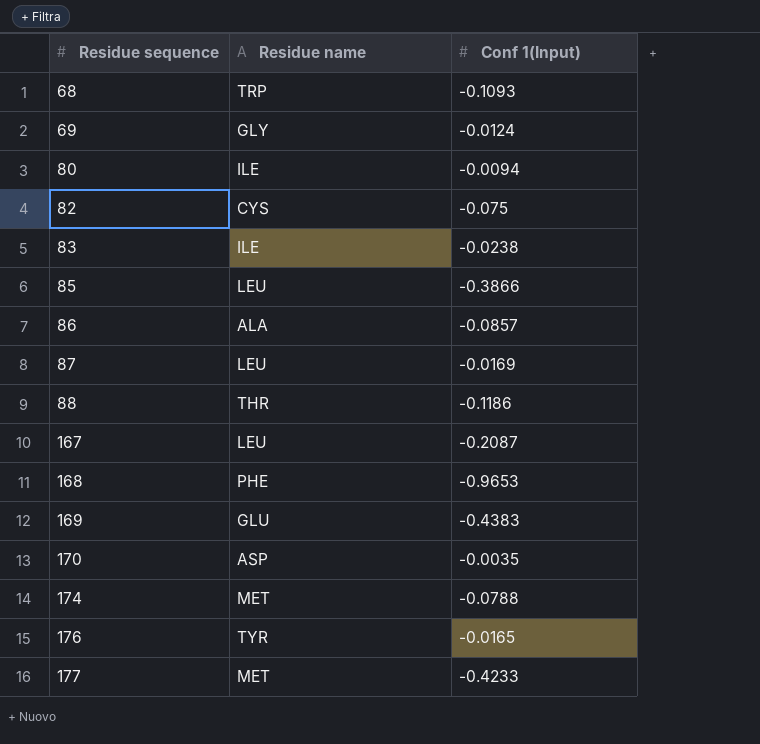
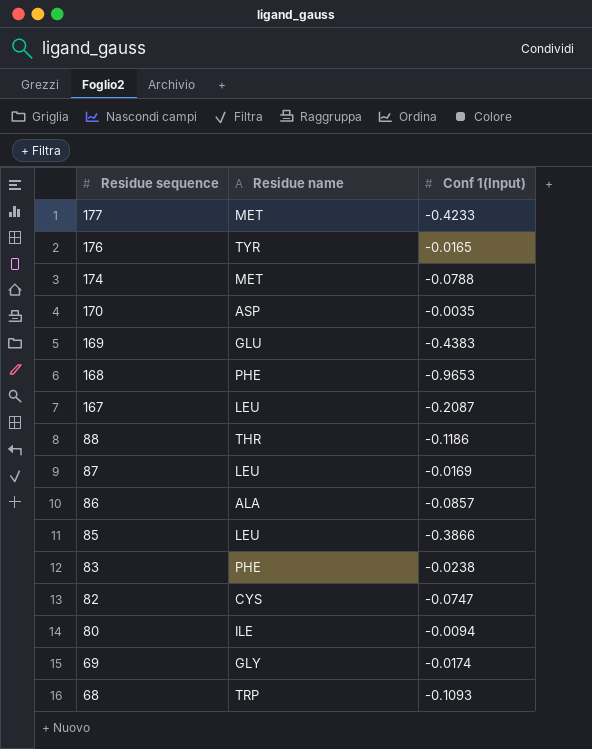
row order: Residue sequence ascending -> Residue sequence descending
83 | Residue name: ILE -> PHE
82 | Conf 1(Input): -0.075 -> -0.0747
69 | Conf 1(Input): -0.0124 -> -0.0174

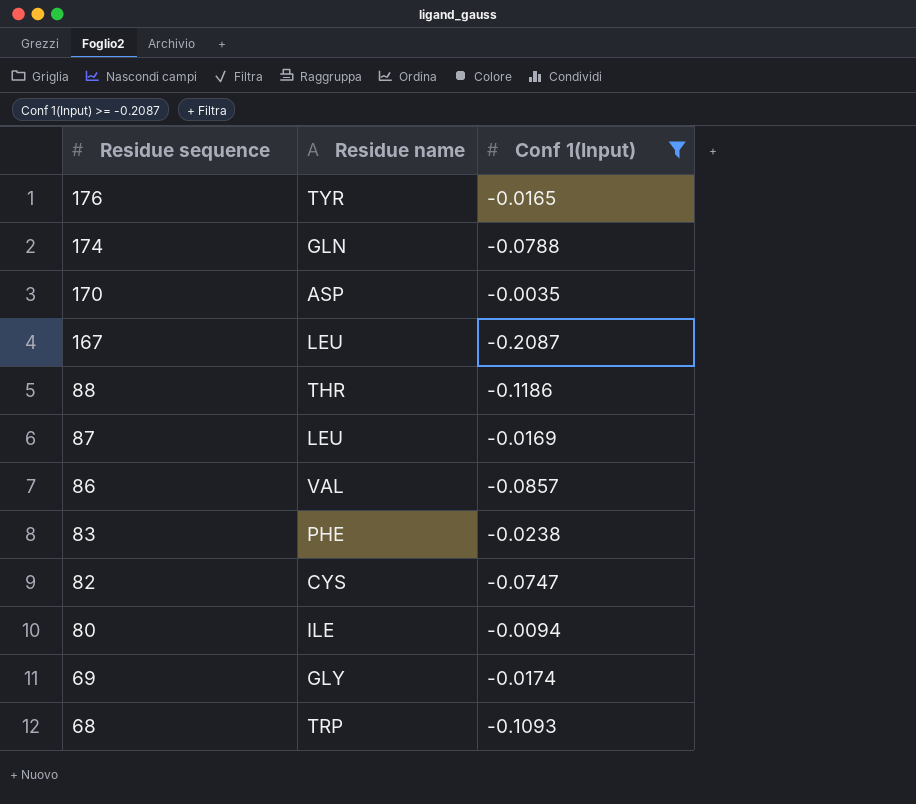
filter: none -> Conf 1(Input) >= -0.2087
174 | Residue name: MET -> GLN
86 | Residue name: ALA -> VAL

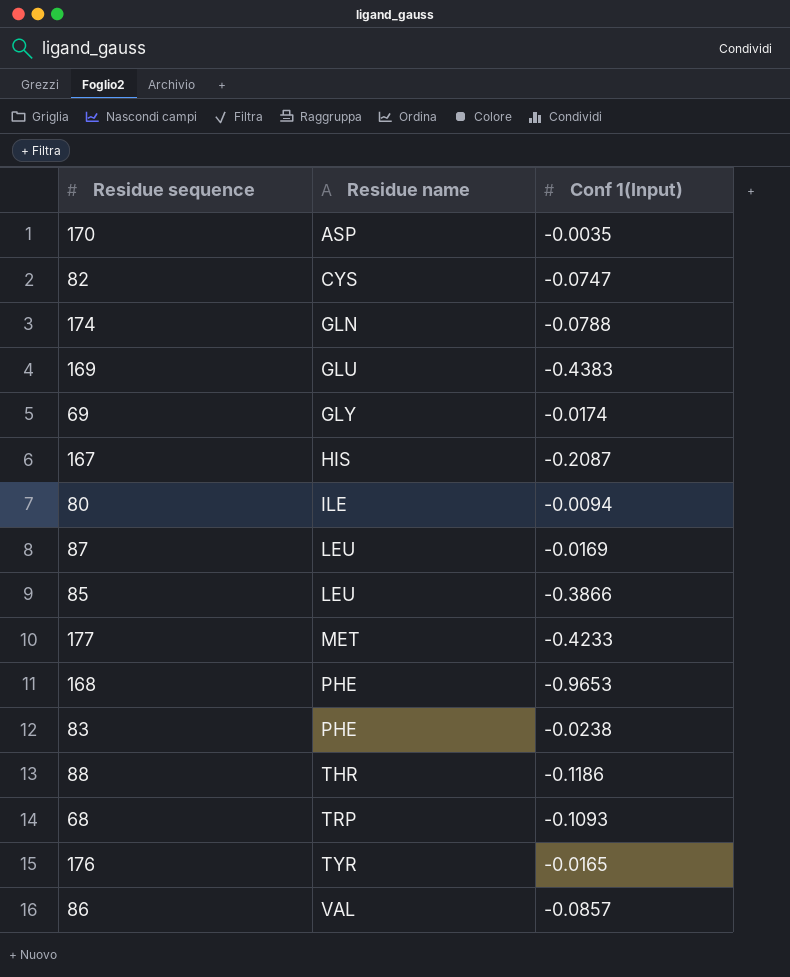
filter: Conf 1(Input) >= -0.2087 -> none
row order: Residue sequence descending -> Residue name ascending
167 | Residue name: LEU -> HIS

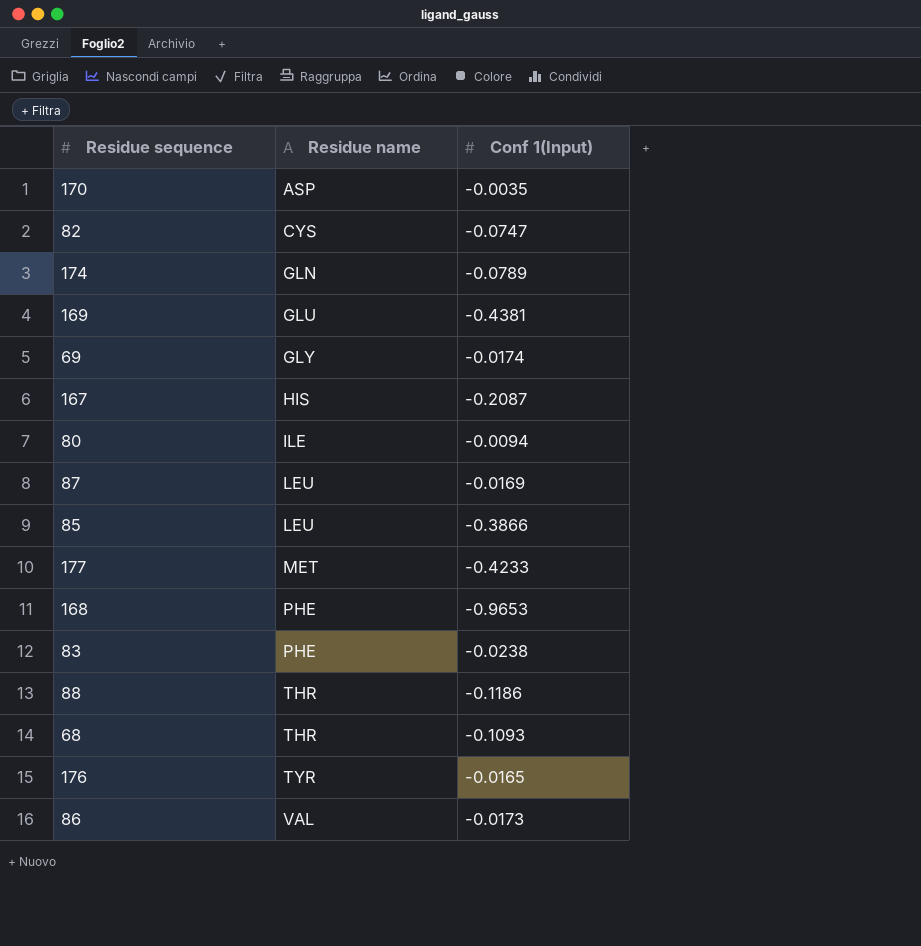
174 | Conf 1(Input): -0.0788 -> -0.0789
169 | Conf 1(Input): -0.4383 -> -0.4381
68 | Residue name: TRP -> THR
86 | Conf 1(Input): -0.0857 -> -0.0173

